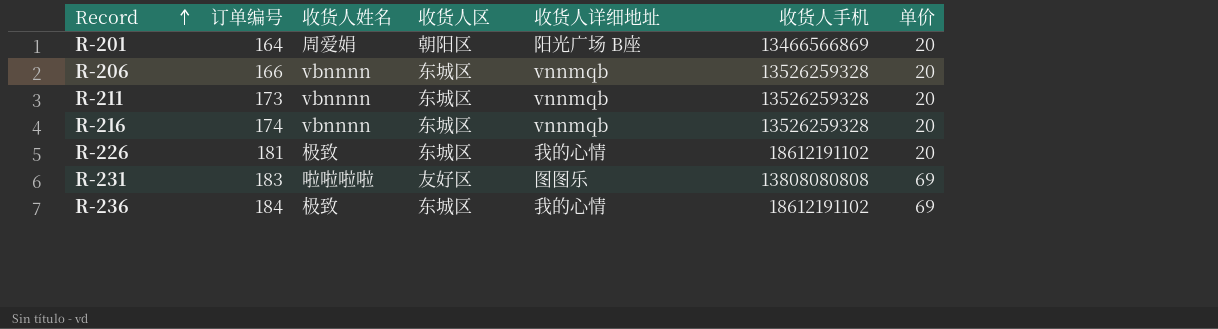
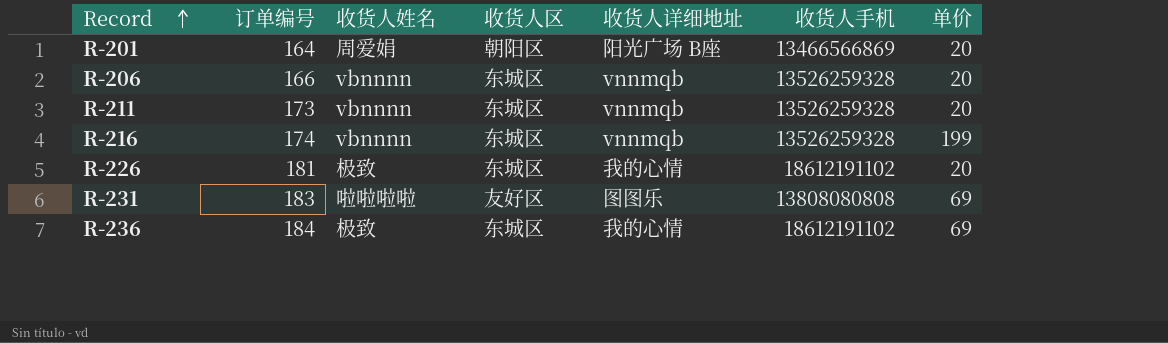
R-216 | 单价: 20 -> 199

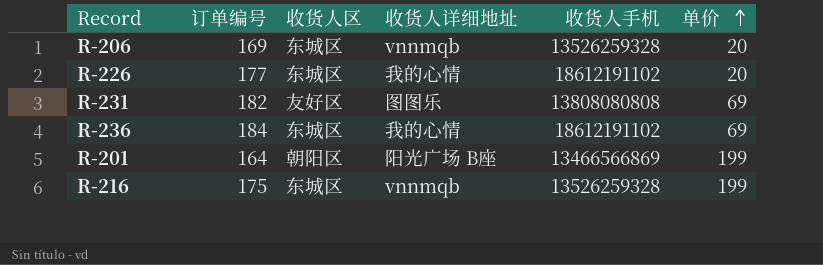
row order: Record ascending -> 单价 ascending
column 收货人姓名 | position: 3 -> none
row R-211: 173 | vbnnnn | 东城区 | vnnmqb | 13526259328 | 20 -> none
R-206 | 订单编号: 166 -> 169
R-226 | 订单编号: 181 -> 177
R-231 | 订单编号: 183 -> 182
R-201 | 单价: 20 -> 199
R-216 | 订单编号: 174 -> 175

